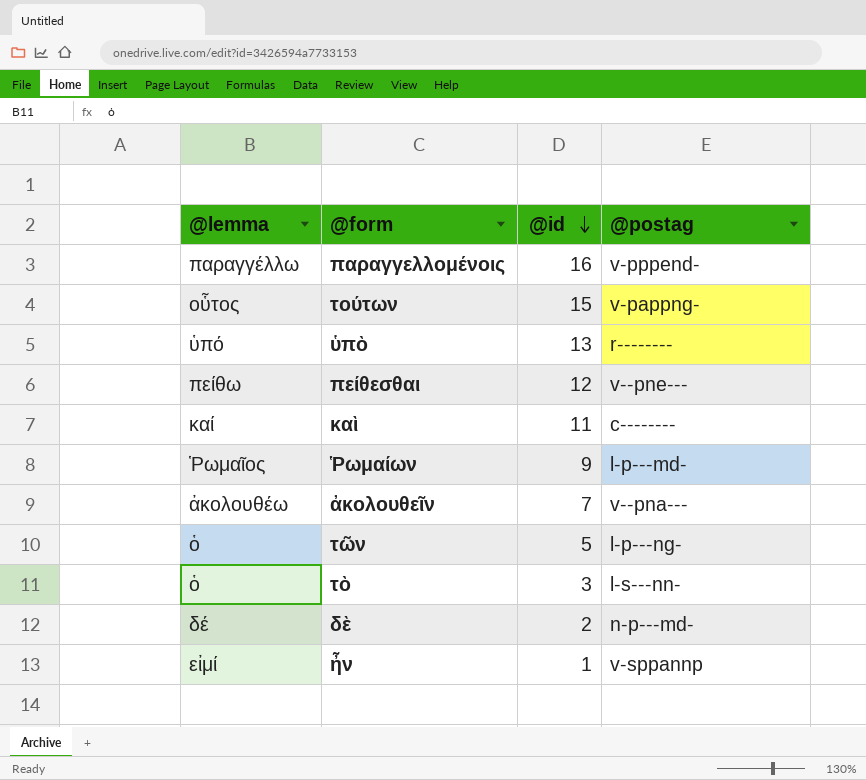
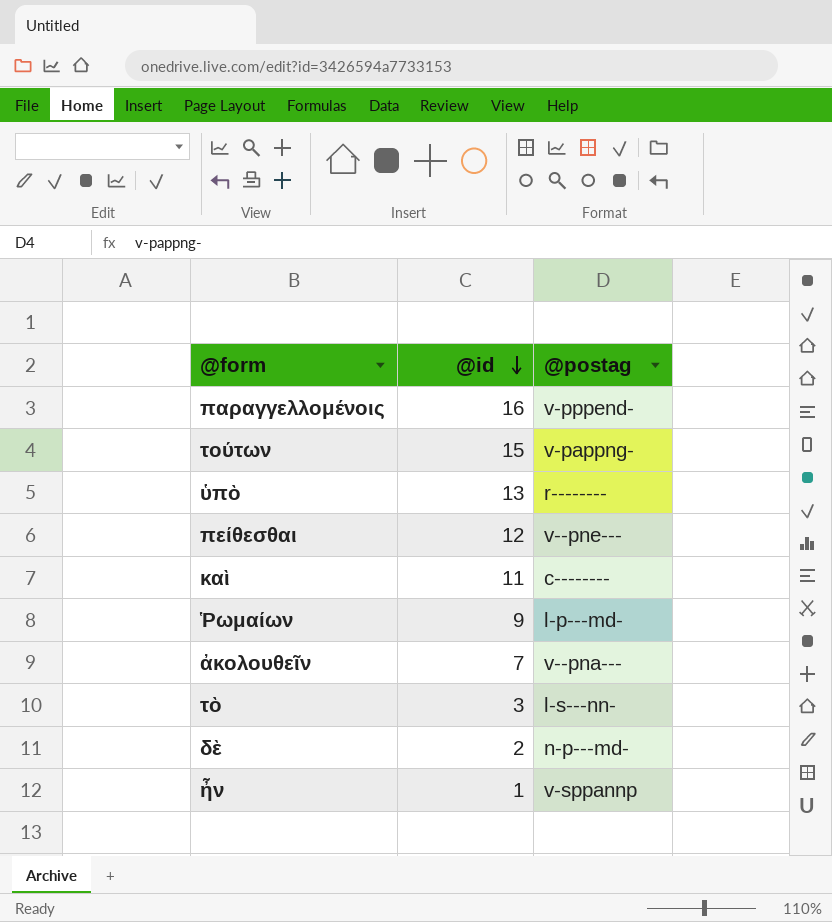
column @lemma | position: 1 -> none
row τῶν: ὁ | 5 | l-p---ng- -> none

